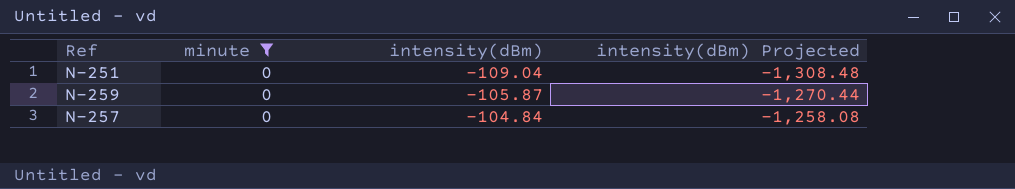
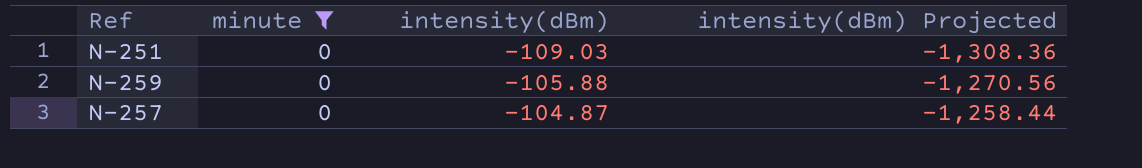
N-251 | intensity(dBm): -109.04 -> -109.03
N-251 | intensity(dBm) Projected: -1,308.48 -> -1,308.36
N-259 | intensity(dBm): -105.87 -> -105.88
N-259 | intensity(dBm) Projected: -1,270.44 -> -1,270.56
N-257 | intensity(dBm): -104.84 -> -104.87
N-257 | intensity(dBm) Projected: -1,258.08 -> -1,258.44

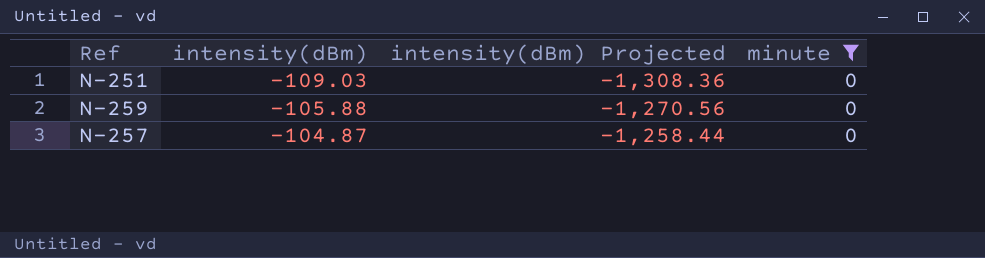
column minute | position: 2 -> 4

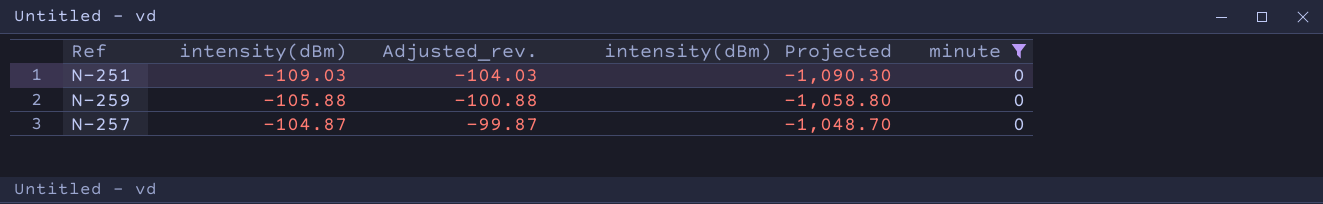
column Adjusted_rev. | formula: none -> [intensity(dBm)] + 5
column intensity(dBm) Projected | formula: [intensity(dBm)] * 12 -> [intensity(dBm)] * 10

